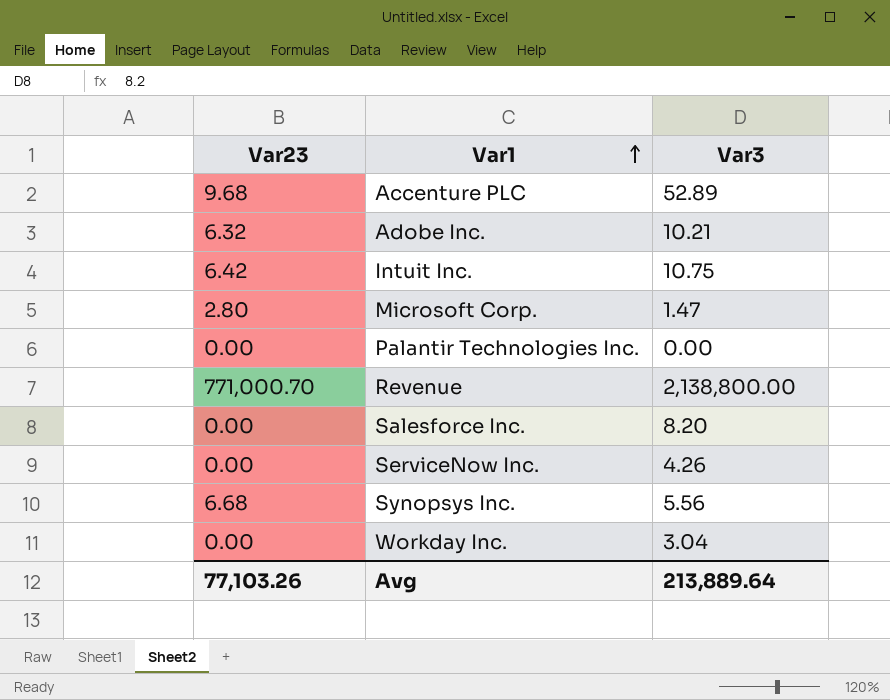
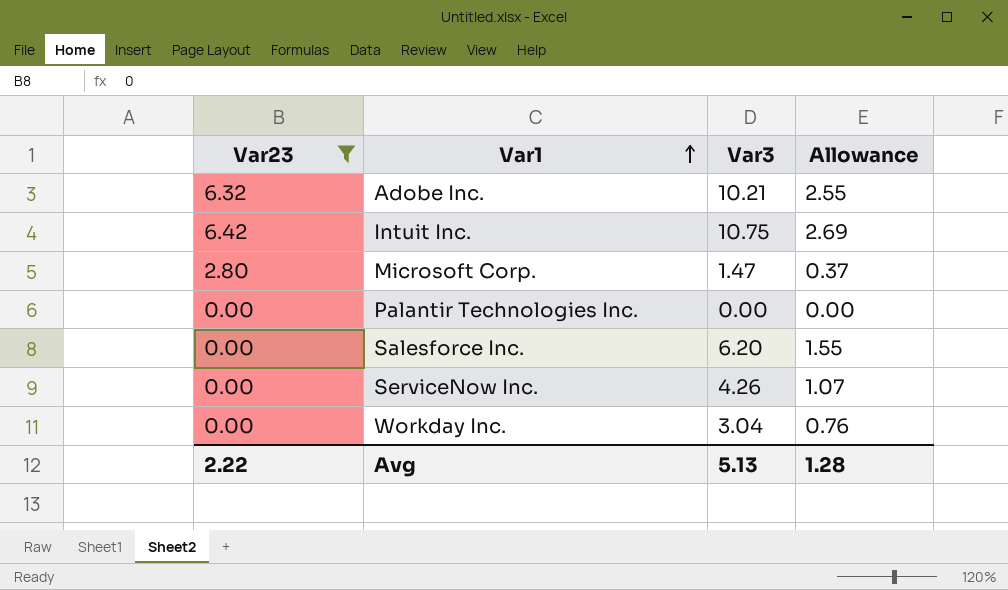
filter: none -> Var23 <= 6.42
column Allowance | formula: none -> [Var3] * 0.25
Salesforce Inc. | Var3: 8.20 -> 6.20
Avg | Var23: 77,103.26 -> 2.22
Avg | Var3: 213,889.64 -> 5.13

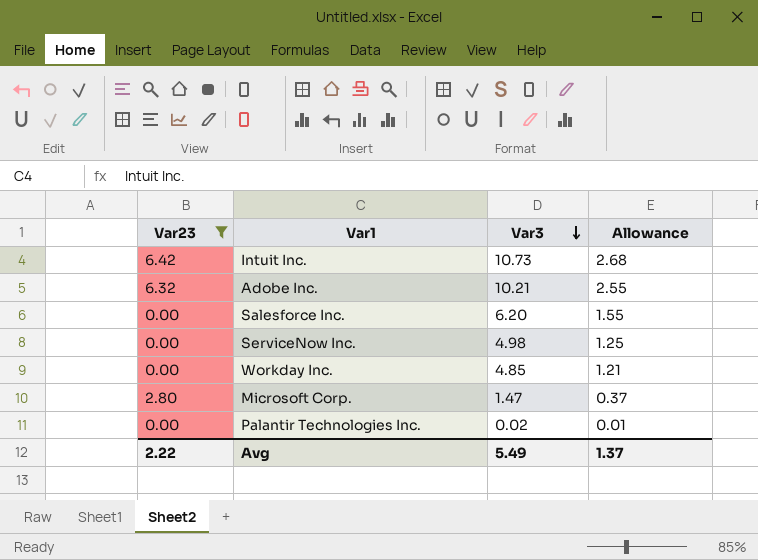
row order: Var1 ascending -> Var3 descending
Intuit Inc. | Var3: 10.75 -> 10.73
Intuit Inc. | Allowance: 2.69 -> 2.68
ServiceNow Inc. | Var3: 4.26 -> 4.98
ServiceNow Inc. | Allowance: 1.07 -> 1.25
Workday Inc. | Var3: 3.04 -> 4.85
Workday Inc. | Allowance: 0.76 -> 1.21
Palantir Technologies Inc. | Var3: 0.00 -> 0.02
Palantir Technologies Inc. | Allowance: 0.00 -> 0.01
Avg | Var3: 5.13 -> 5.49
Avg | Allowance: 1.28 -> 1.37

